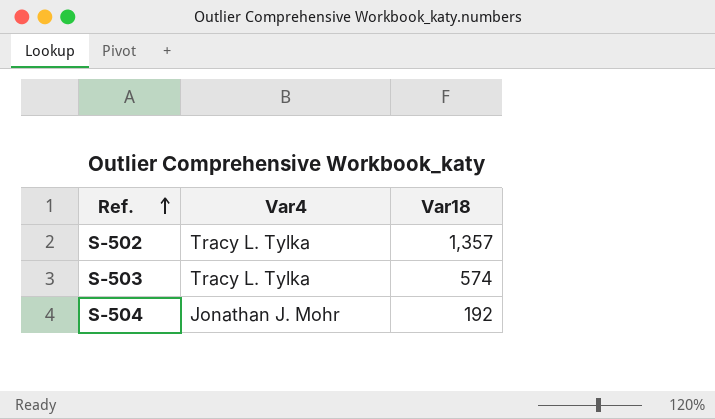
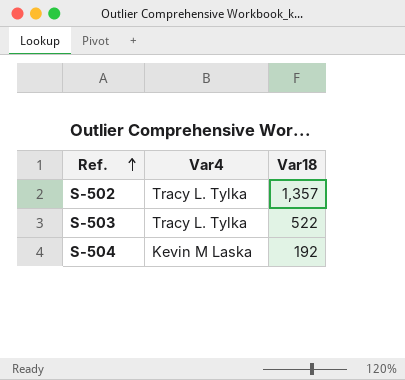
S-503 | Var18: 574 -> 522
S-504 | Var4: Jonathan J. Mohr -> Kevin M Laska

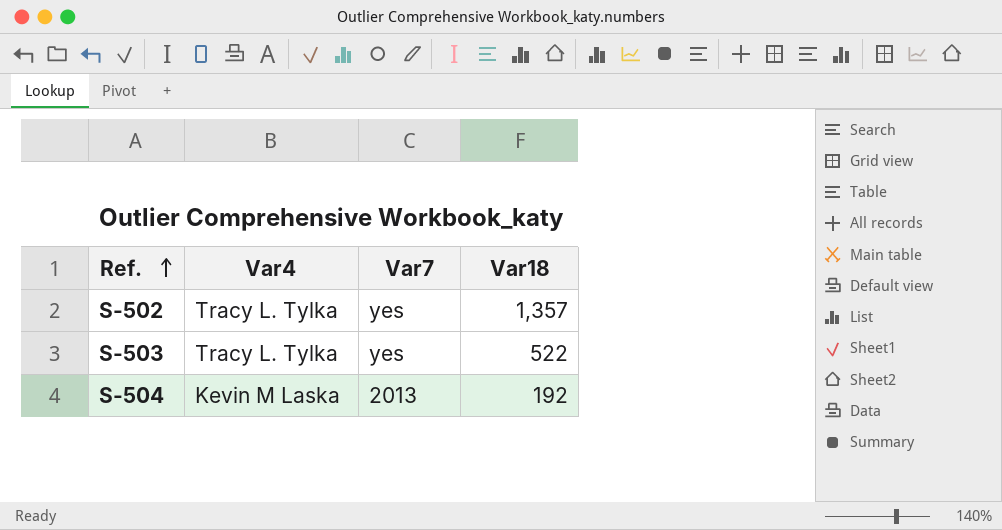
column Var7 | position: none -> 3

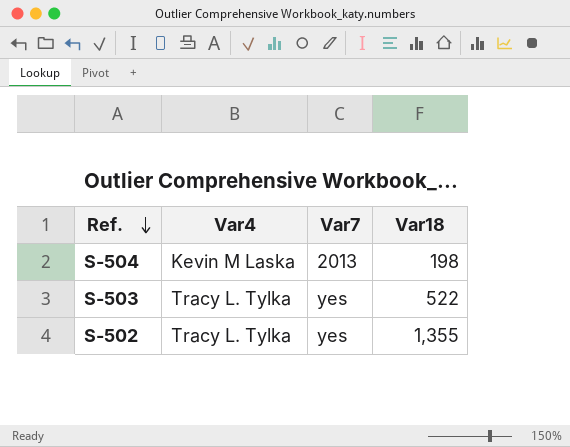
row order: Ref. ascending -> Ref. descending
S-504 | Var18: 192 -> 198
S-502 | Var18: 1,357 -> 1,355

